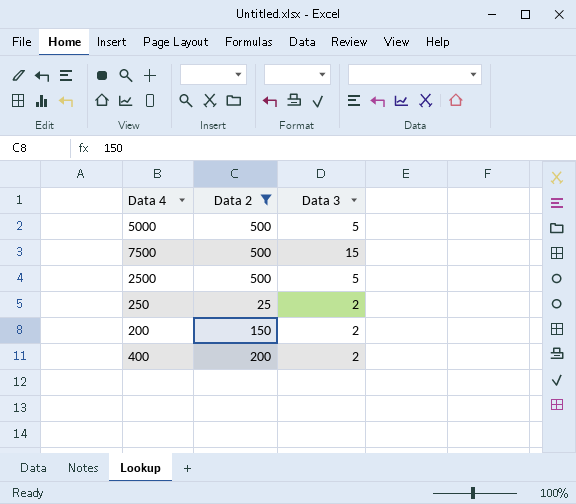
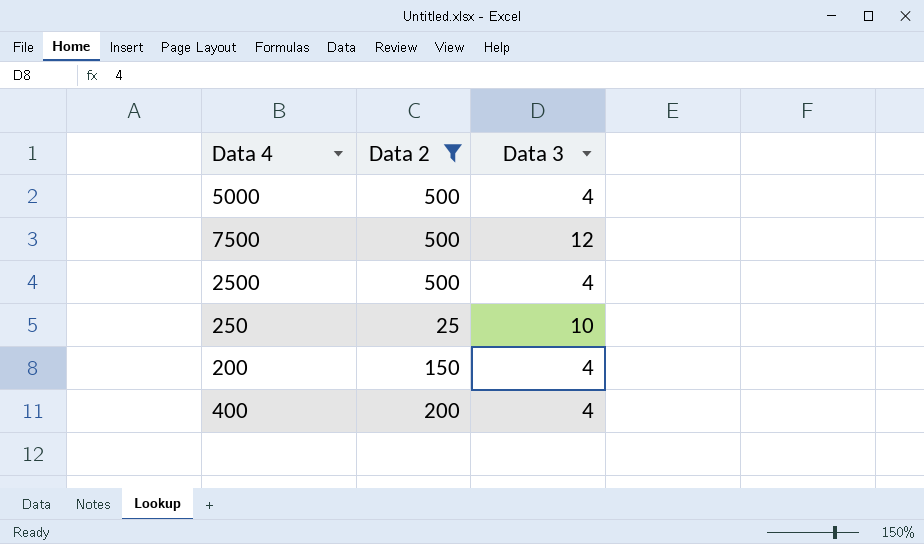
5000 | Data 3: 5 -> 4
7500 | Data 3: 15 -> 12
2500 | Data 3: 5 -> 4
250 | Data 3: 2 -> 10
200 | Data 3: 2 -> 4
400 | Data 3: 2 -> 4

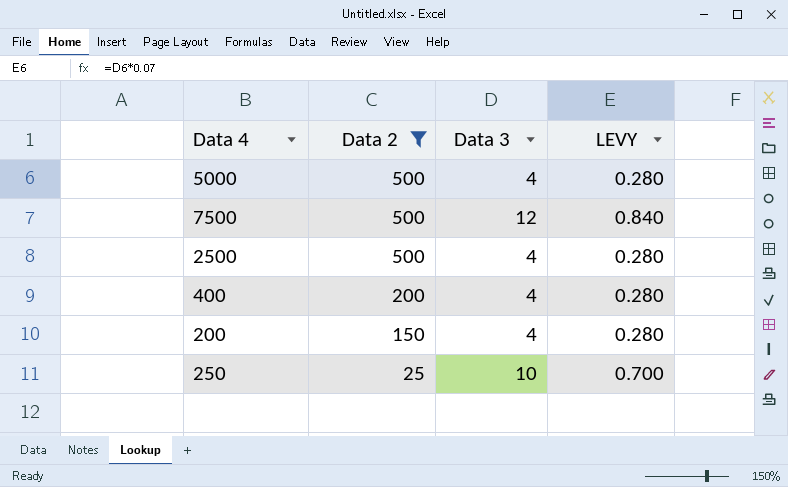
row order: none -> Data 2 descending
column LEVY | formula: none -> [Data 3] * 0.07

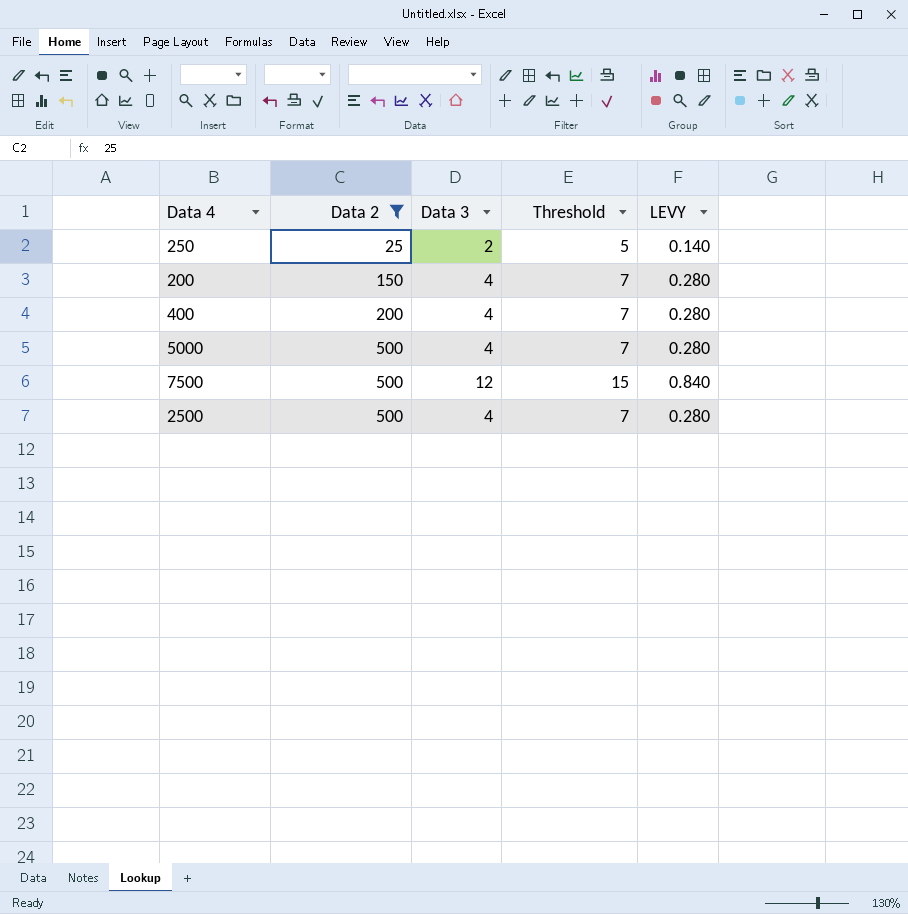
row order: Data 2 descending -> Data 2 ascending
column Threshold | formula: none -> [Data 3] + 3
250 | Data 3: 10 -> 2
250 | LEVY: 0.700 -> 0.140

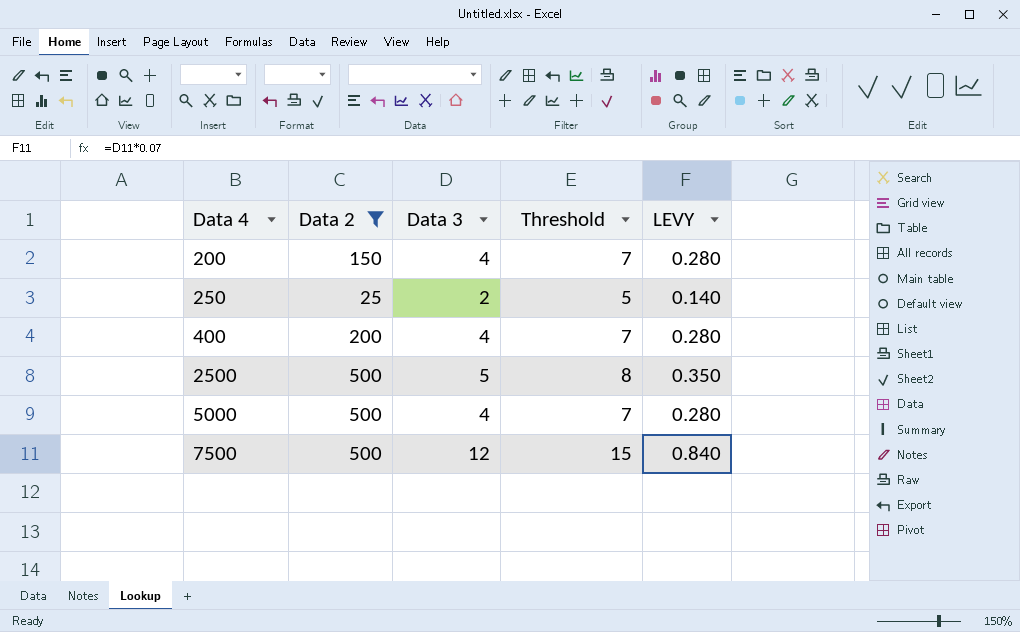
row order: Data 2 ascending -> Data 4 ascending
2500 | Data 3: 4 -> 5
2500 | Threshold: 7 -> 8
2500 | LEVY: 0.280 -> 0.350

